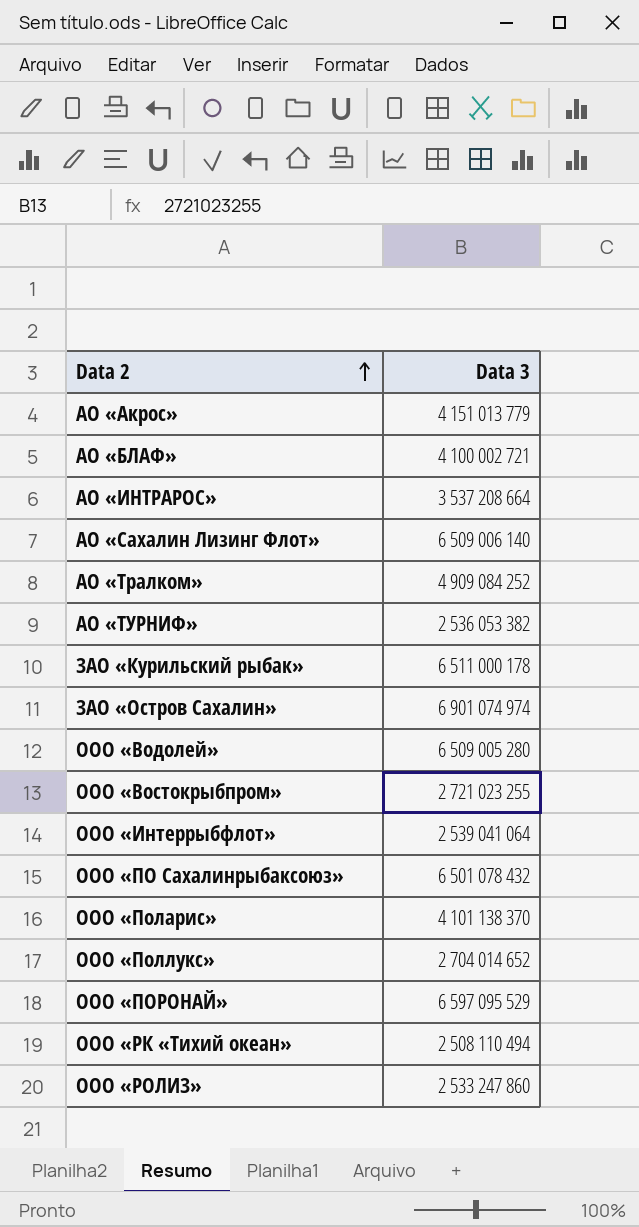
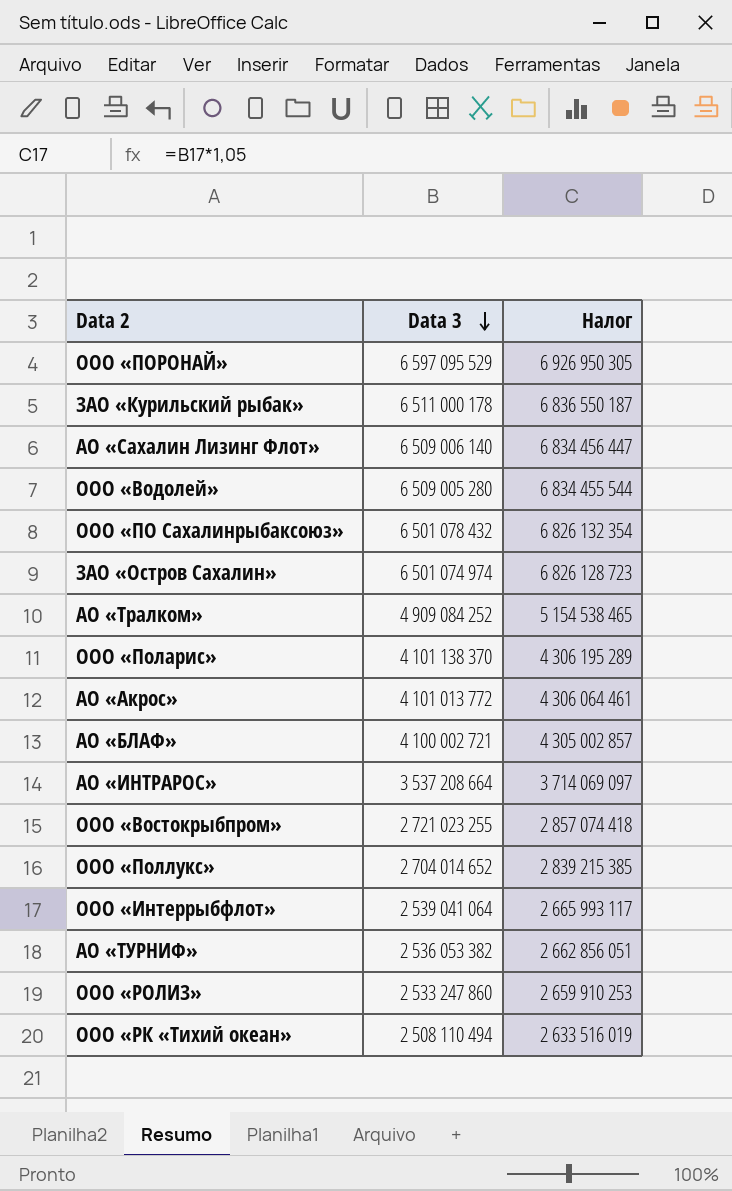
row order: Data 2 ascending -> Data 3 descending
column Налог | formula: none -> [Data 3] * 1,05
ЗАО «Остров Сахалин» | Data 3: 6 901 074 974 -> 6 501 074 974
АО «Акрос» | Data 3: 4 151 013 779 -> 4 101 013 772

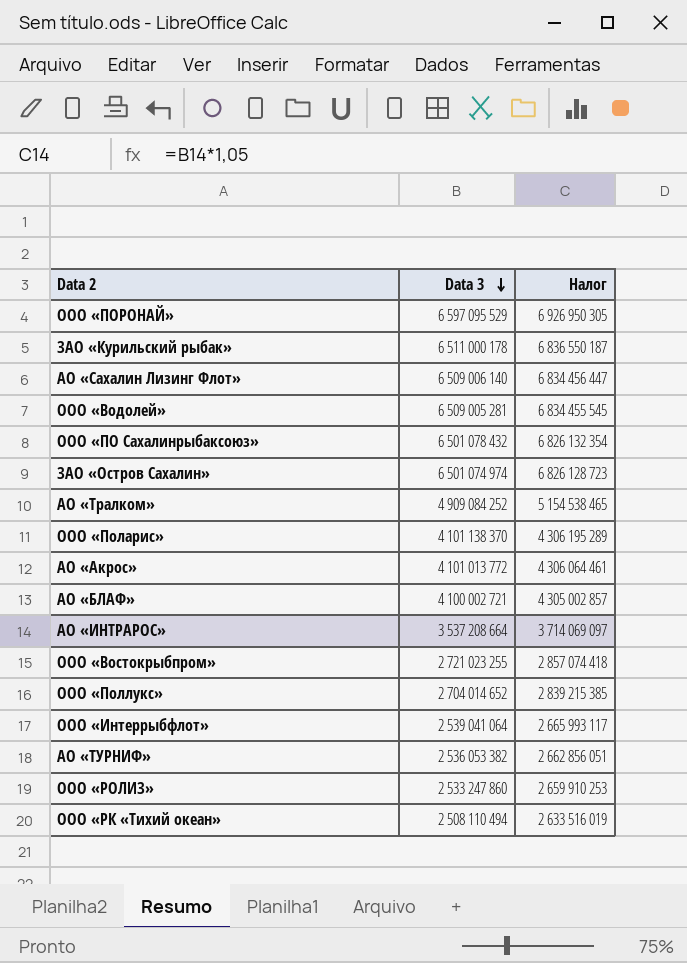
ООО «Водолей» | Data 3: 6 509 005 280 -> 6 509 005 281
ООО «Водолей» | Налог: 6 834 455 544 -> 6 834 455 545

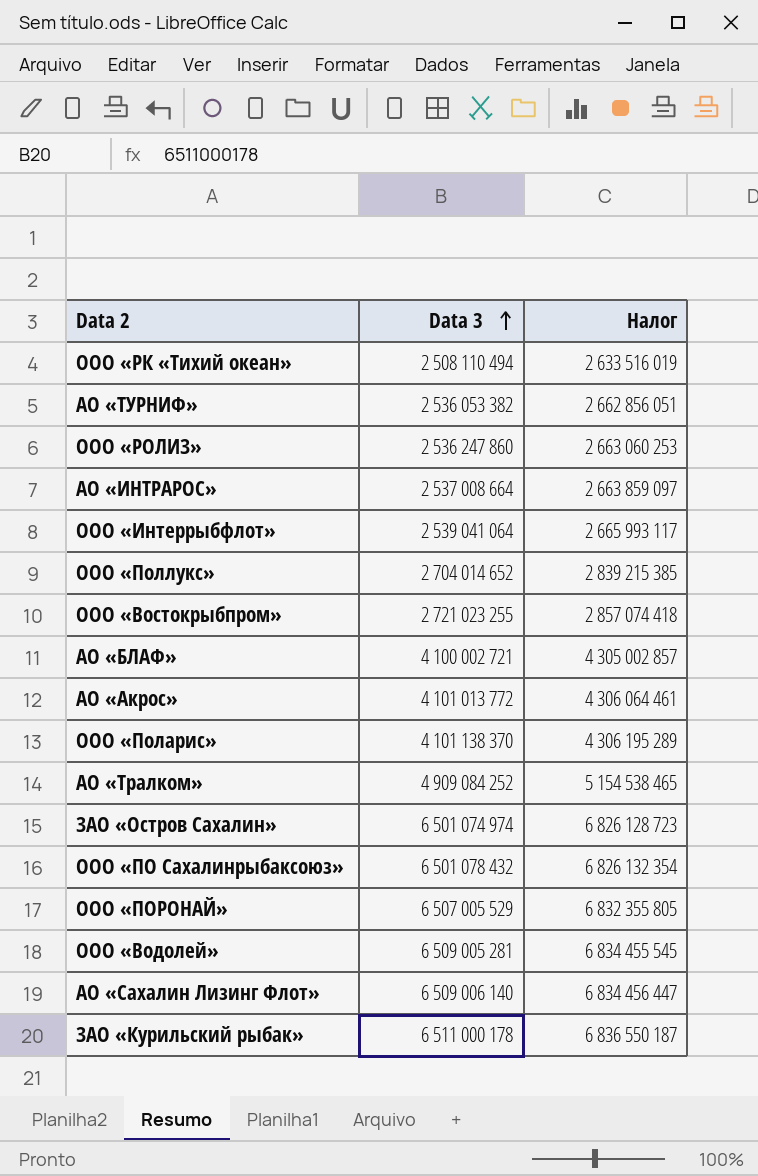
row order: Data 3 descending -> Data 3 ascending
ООО «РОЛИЗ» | Data 3: 2 533 247 860 -> 2 536 247 860
ООО «РОЛИЗ» | Налог: 2 659 910 253 -> 2 663 060 253
АО «ИНТРАРОС» | Data 3: 3 537 208 664 -> 2 537 008 664
АО «ИНТРАРОС» | Налог: 3 714 069 097 -> 2 663 859 097
ООО «ПОРОНАЙ» | Data 3: 6 597 095 529 -> 6 507 005 529
ООО «ПОРОНАЙ» | Налог: 6 926 950 305 -> 6 832 355 805

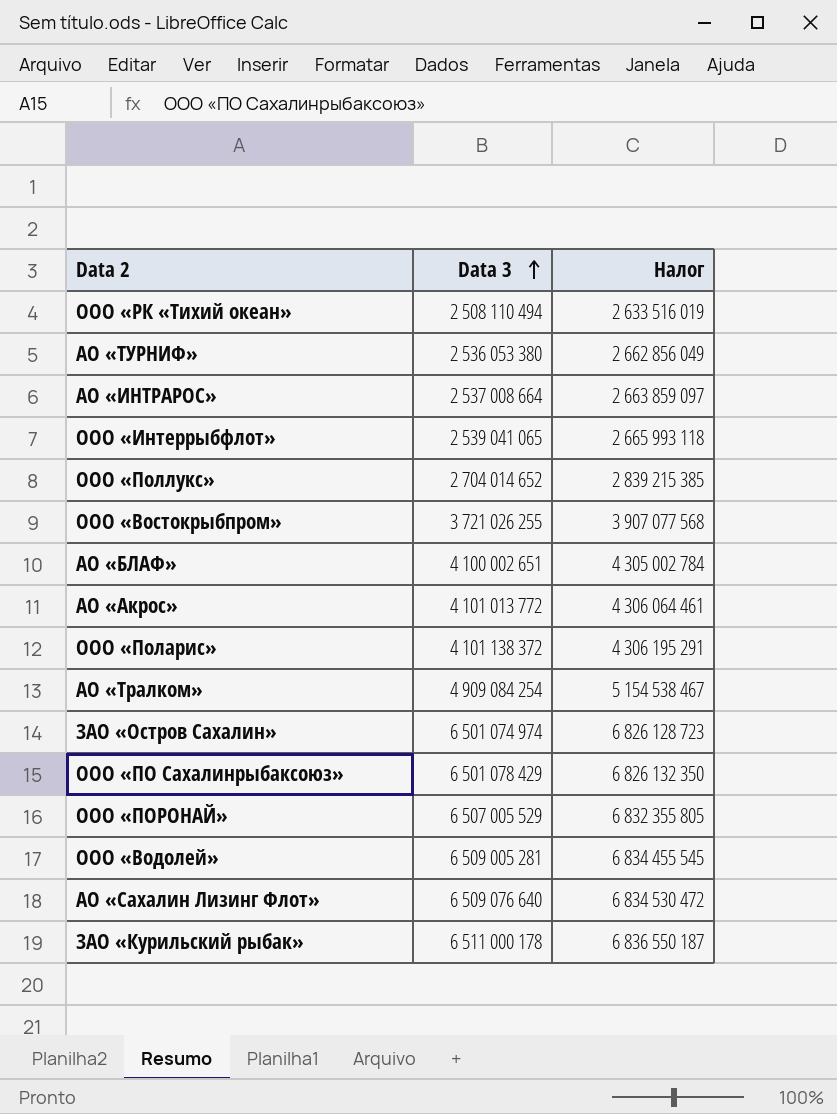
row ООО «РОЛИЗ»: 2 536 247 860 | 2 663 060 253 -> none
АО «ТУРНИФ» | Data 3: 2 536 053 382 -> 2 536 053 380
АО «ТУРНИФ» | Налог: 2 662 856 051 -> 2 662 856 049
ООО «Интеррыбфлот» | Data 3: 2 539 041 064 -> 2 539 041 065
ООО «Интеррыбфлот» | Налог: 2 665 993 117 -> 2 665 993 118
ООО «Востокрыбпром» | Data 3: 2 721 023 255 -> 3 721 026 255
ООО «Востокрыбпром» | Налог: 2 857 074 418 -> 3 907 077 568
АО «БЛАФ» | Data 3: 4 100 002 721 -> 4 100 002 651
АО «БЛАФ» | Налог: 4 305 002 857 -> 4 305 002 784
ООО «Поларис» | Data 3: 4 101 138 370 -> 4 101 138 372
ООО «Поларис» | Налог: 4 306 195 289 -> 4 306 195 291
АО «Тралком» | Data 3: 4 909 084 252 -> 4 909 084 254
АО «Тралком» | Налог: 5 154 538 465 -> 5 154 538 467
ООО «ПО Сахалинрыбаксоюз» | Data 3: 6 501 078 432 -> 6 501 078 429
ООО «ПО Сахалинрыбаксоюз» | Налог: 6 826 132 354 -> 6 826 132 350
АО «Сахалин Лизинг Флот» | Data 3: 6 509 006 140 -> 6 509 076 640
АО «Сахалин Лизинг Флот» | Налог: 6 834 456 447 -> 6 834 530 472

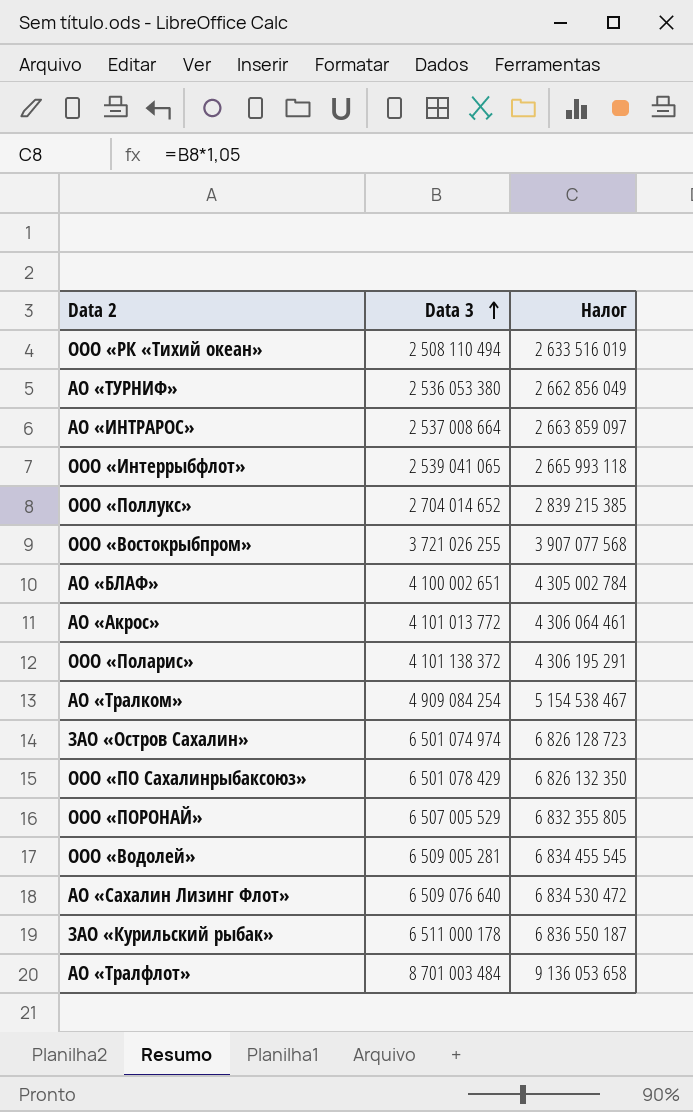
row АО «Тралфлот»: none -> 8 701 003 484 | 9 136 053 658

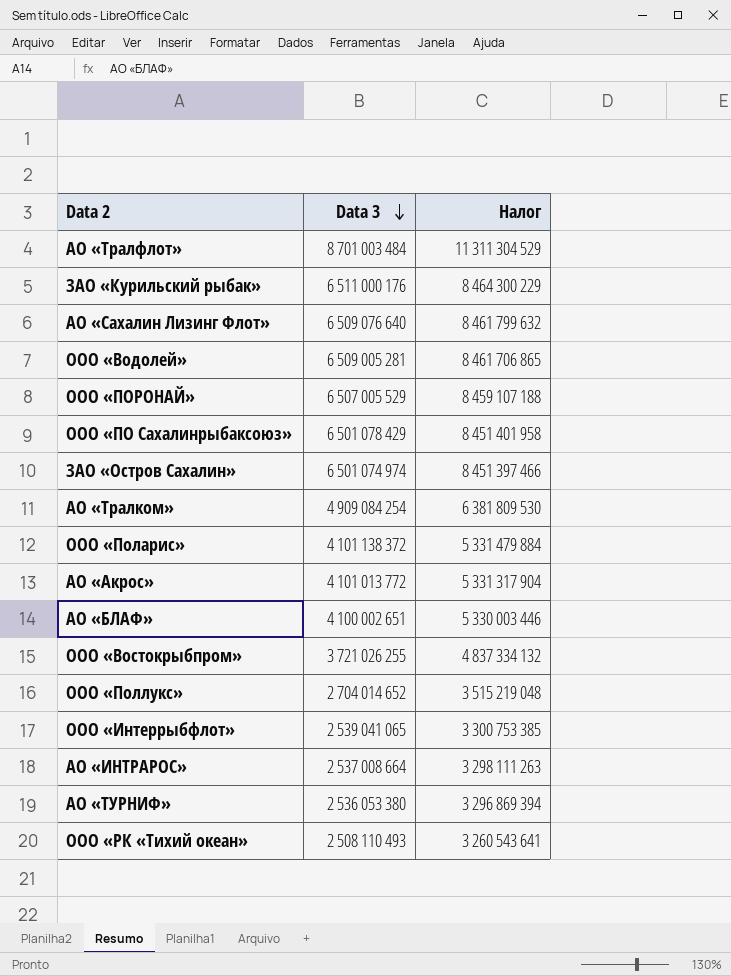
row order: Data 3 ascending -> Data 3 descending
column Налог | formula: [Data 3] * 1,05 -> [Data 3] * 1,3
ЗАО «Курильский рыбак» | Data 3: 6 511 000 178 -> 6 511 000 176
ООО «РК «Тихий океан» | Data 3: 2 508 110 494 -> 2 508 110 493

